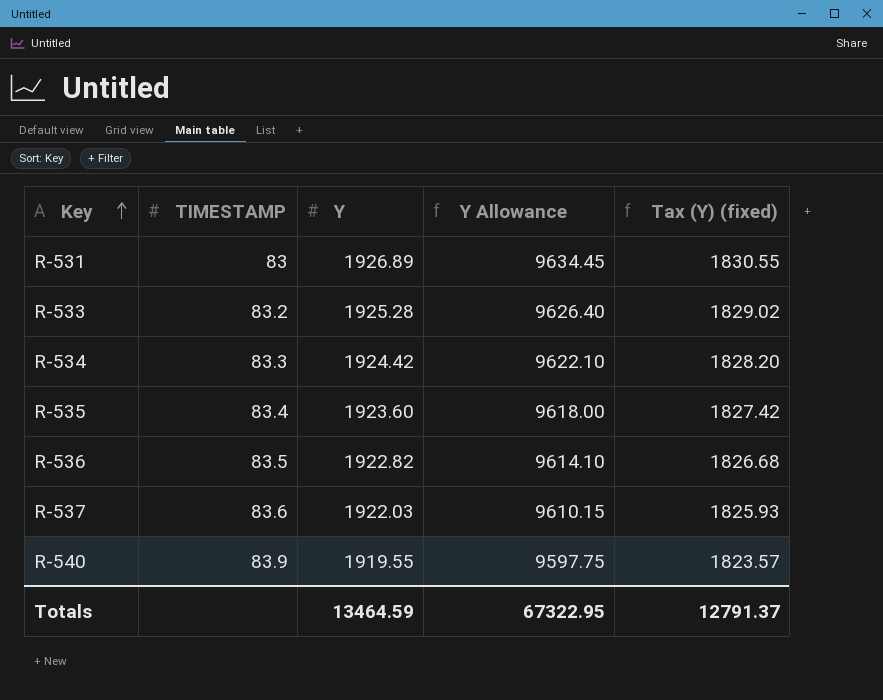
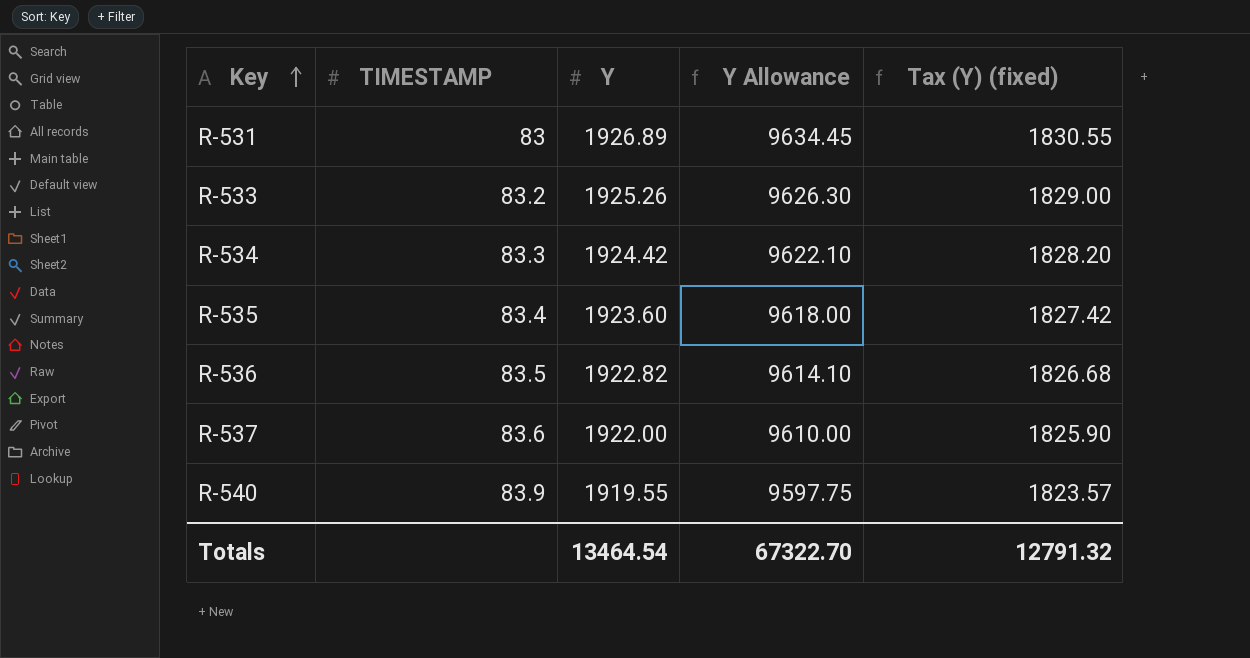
R-533 | Y: 1925.28 -> 1925.26
R-533 | Y Allowance: 9626.40 -> 9626.30
R-533 | Tax (Y) (fixed): 1829.02 -> 1829.00
R-537 | Y: 1922.03 -> 1922.00
R-537 | Y Allowance: 9610.15 -> 9610.00
R-537 | Tax (Y) (fixed): 1825.93 -> 1825.90
Totals | Y: 13464.59 -> 13464.54
Totals | Y Allowance: 67322.95 -> 67322.70
Totals | Tax (Y) (fixed): 12791.37 -> 12791.32

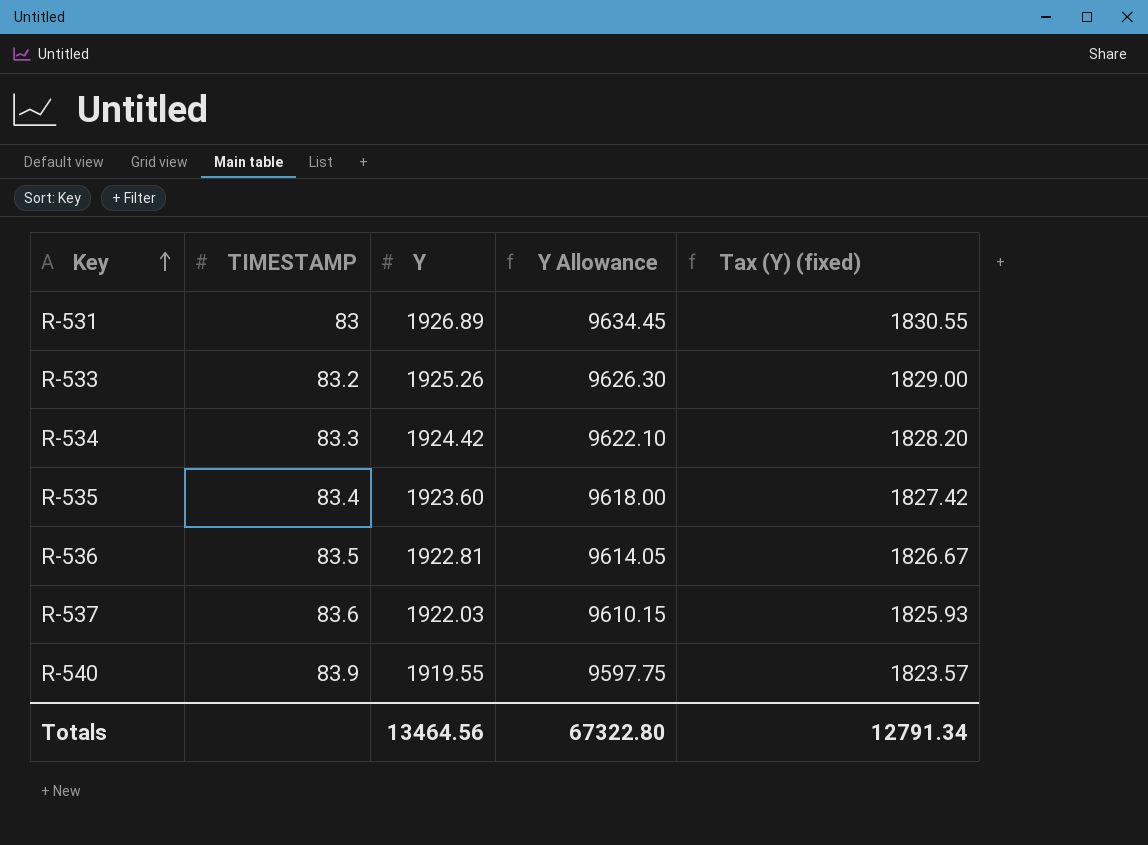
R-536 | Y: 1922.82 -> 1922.81
R-536 | Y Allowance: 9614.10 -> 9614.05
R-536 | Tax (Y) (fixed): 1826.68 -> 1826.67
R-537 | Y: 1922.00 -> 1922.03
R-537 | Y Allowance: 9610.00 -> 9610.15
R-537 | Tax (Y) (fixed): 1825.90 -> 1825.93
Totals | Y: 13464.54 -> 13464.56
Totals | Y Allowance: 67322.70 -> 67322.80
Totals | Tax (Y) (fixed): 12791.32 -> 12791.34

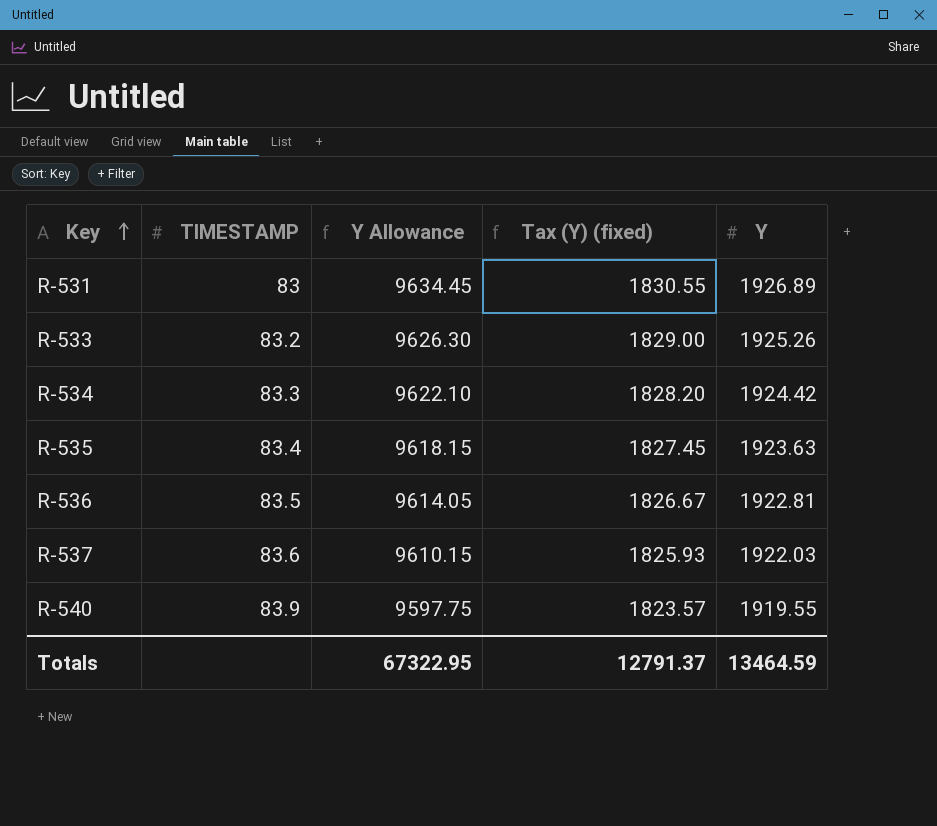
column Y | position: 3 -> 5
R-535 | Y Allowance: 9618.00 -> 9618.15
R-535 | Tax (Y) (fixed): 1827.42 -> 1827.45
R-535 | Y: 1923.60 -> 1923.63
Totals | Y Allowance: 67322.80 -> 67322.95
Totals | Tax (Y) (fixed): 12791.34 -> 12791.37
Totals | Y: 13464.56 -> 13464.59

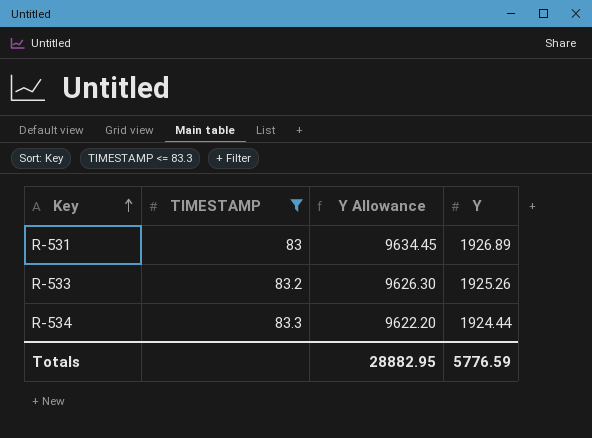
filter: none -> TIMESTAMP <= 83.3
column Tax (Y) (fixed) | formula: [Y] * 0.95 -> none
R-534 | Y Allowance: 9622.10 -> 9622.20
R-534 | Y: 1924.42 -> 1924.44
Totals | Y Allowance: 67322.95 -> 28882.95
Totals | Y: 13464.59 -> 5776.59

